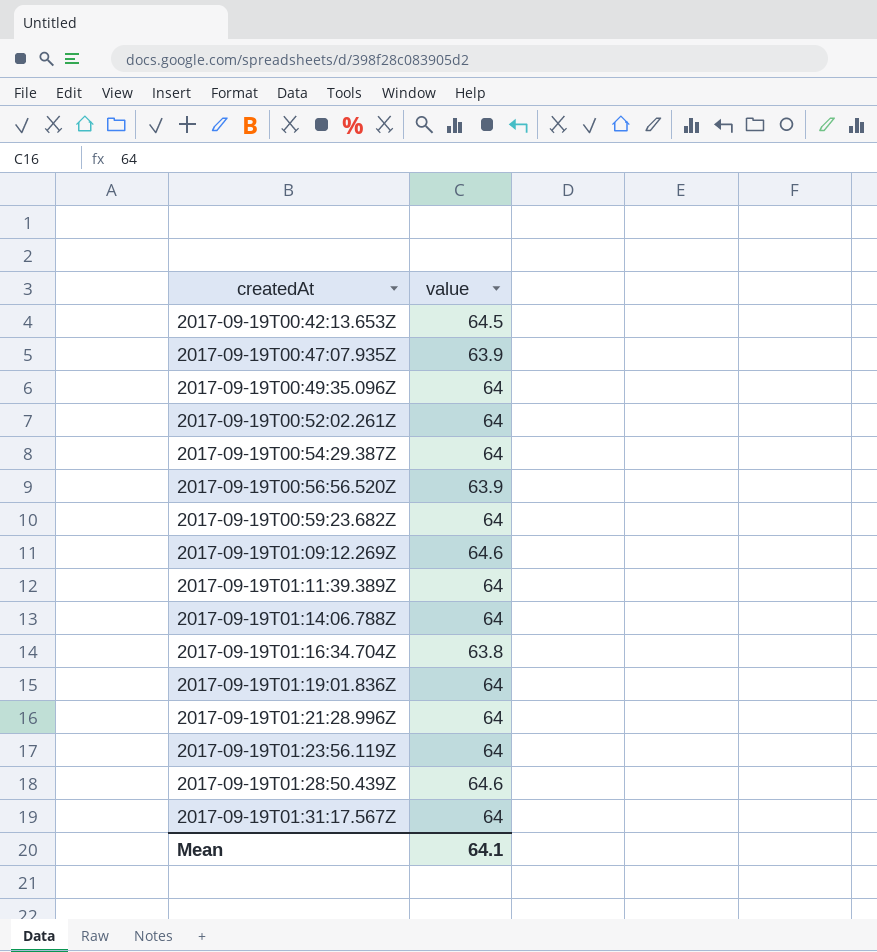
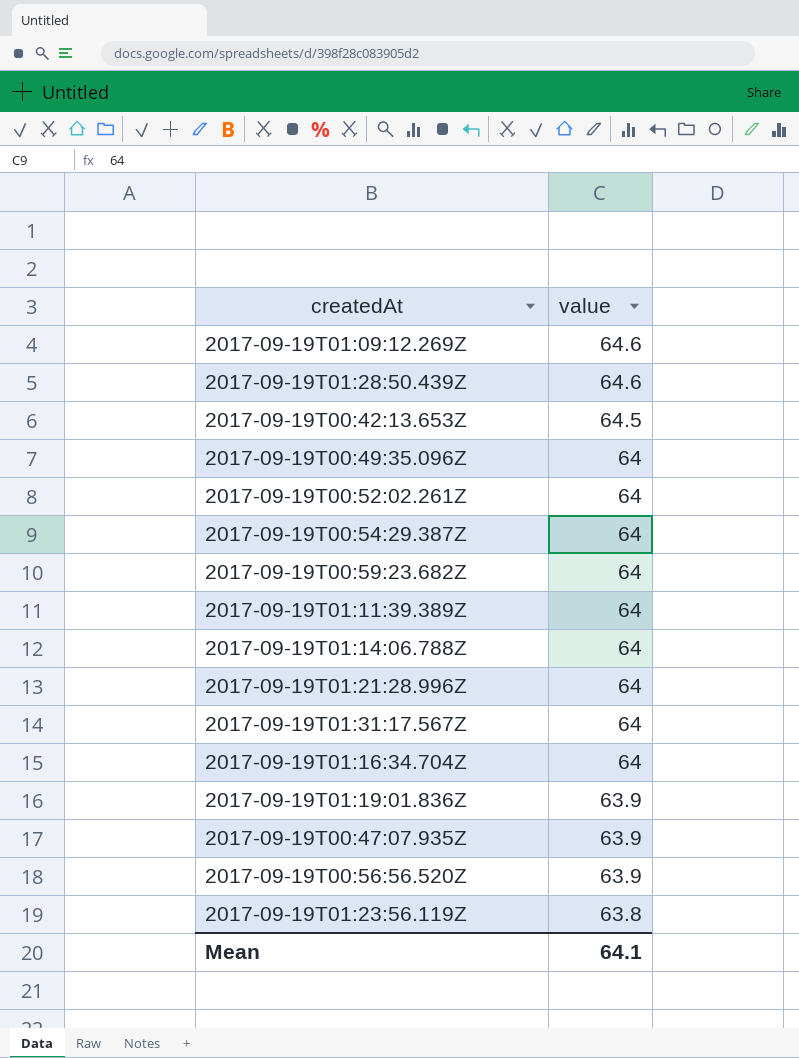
row order: createdAt ascending -> value descending
2017-09-19T01:16:34.704Z | value: 63.8 -> 64
2017-09-19T01:19:01.836Z | value: 64 -> 63.9
2017-09-19T01:23:56.119Z | value: 64 -> 63.8

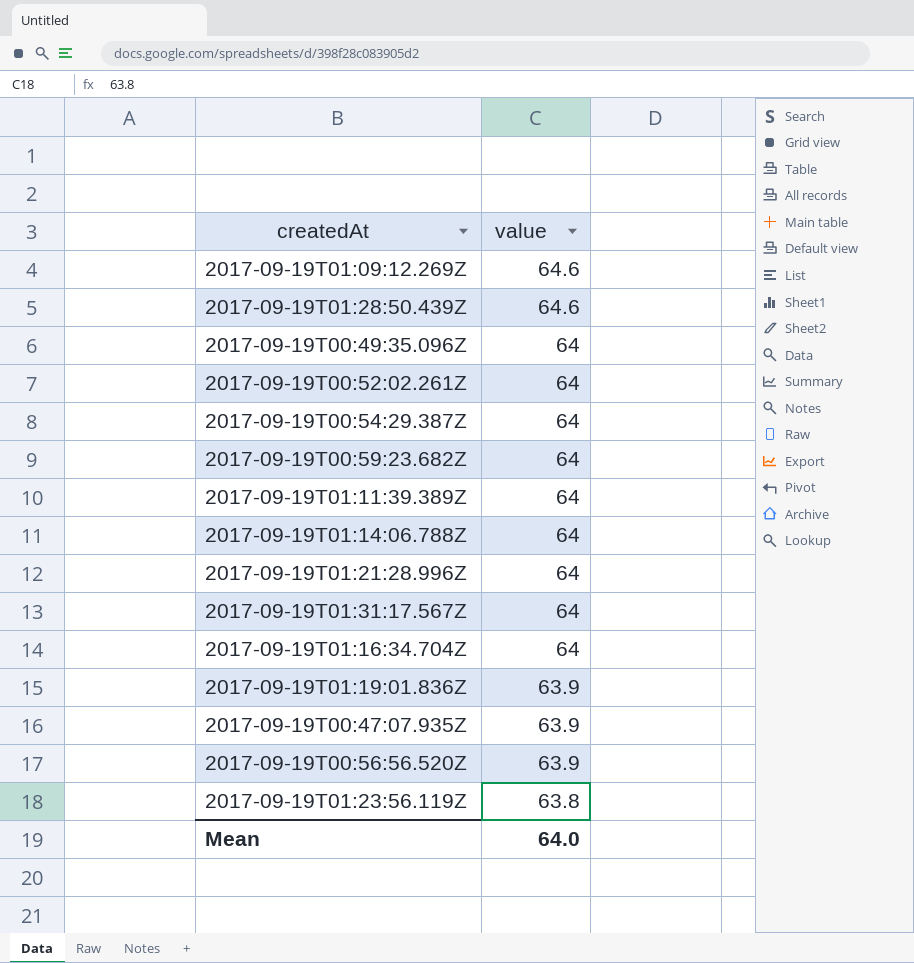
row 2017-09-19T00:42:13.653Z: 64.5 -> none
Mean | value: 64.1 -> 64.0

